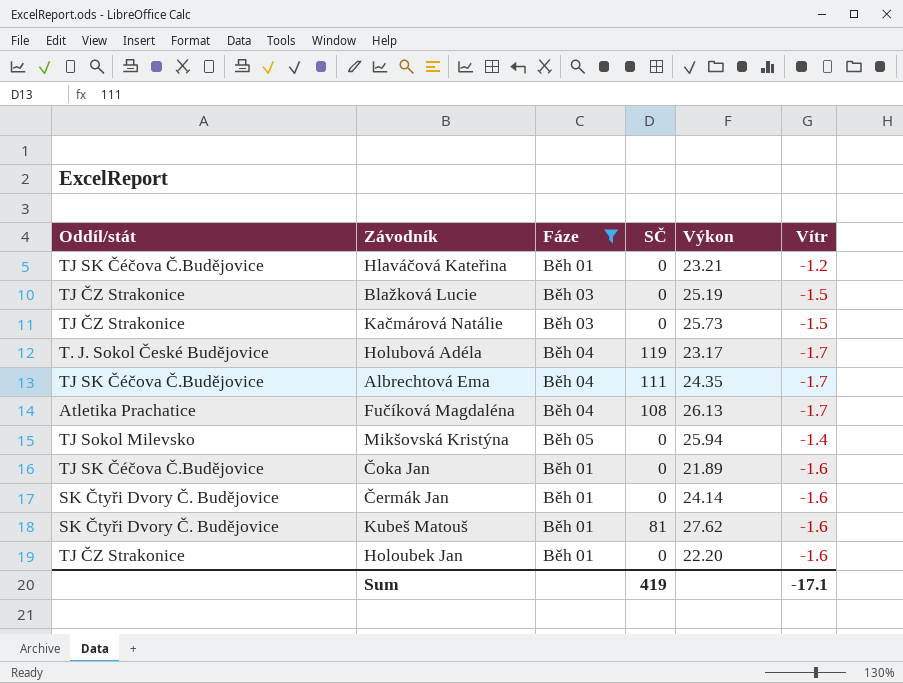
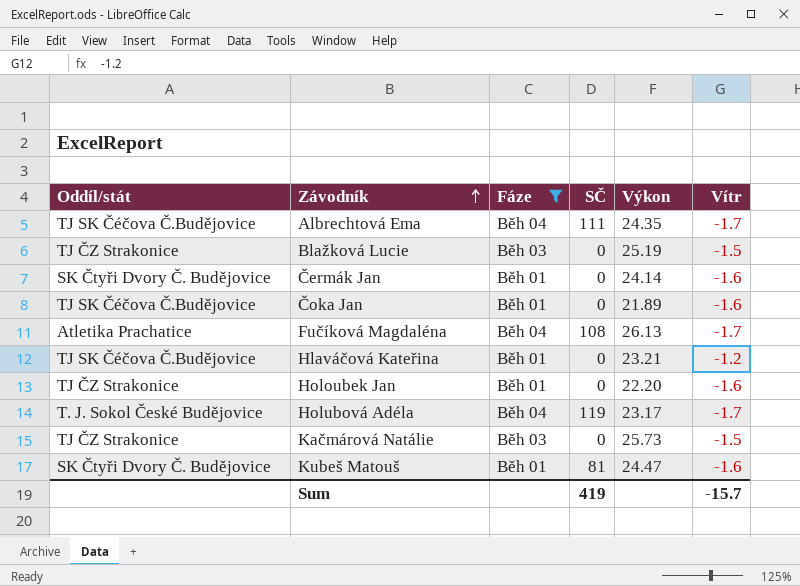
row order: none -> Závodník ascending
row Mikšovská Kristýna: TJ Sokol Milevsko | Běh 05 | 0 | 25.94 | -1.4 -> none
Kubeš Matouš | Výkon: 27.62 -> 24.47
Sum | Vítr: -17.1 -> -15.7

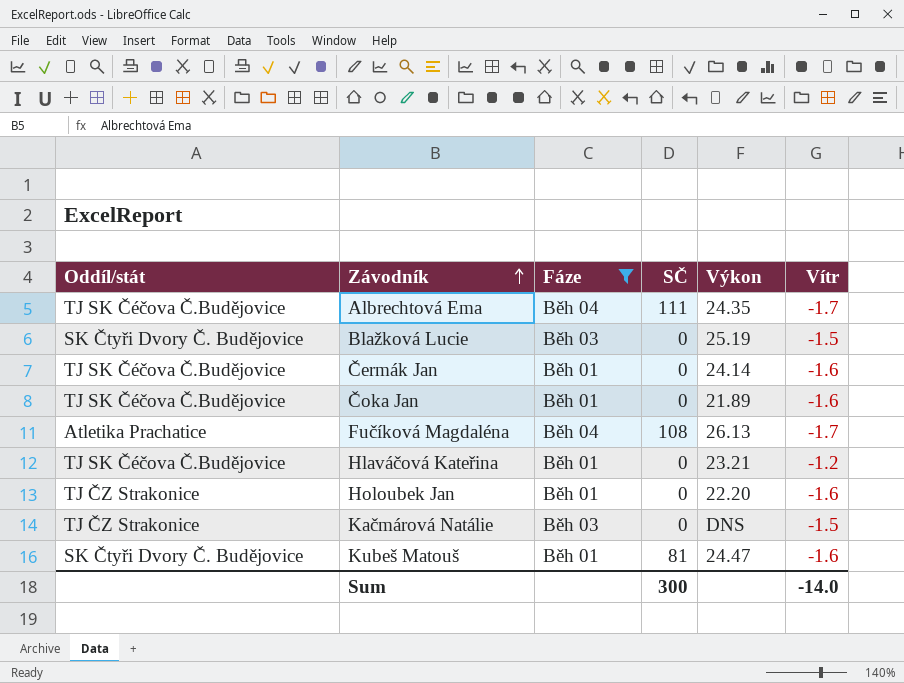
row Holubová Adéla: T. J. Sokol České Budějovice | Běh 04 | 119 | 23.17 | -1.7 -> none
Blažková Lucie | Oddíl/stát: TJ ČZ Strakonice -> SK Čtyři Dvory Č. Budějovice
Čermák Jan | Oddíl/stát: SK Čtyři Dvory Č. Budějovice -> TJ SK Čéčova Č.Budějovice
Kačmárová Natálie | Výkon: 25.73 -> DNS
Sum | SČ: 419 -> 300
Sum | Vítr: -15.7 -> -14.0

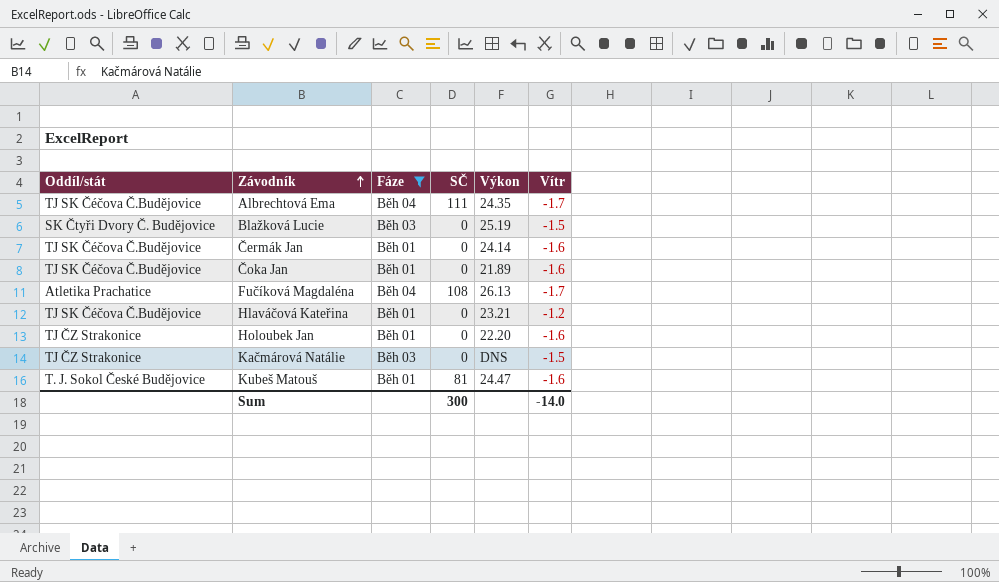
Kubeš Matouš | Oddíl/stát: SK Čtyři Dvory Č. Budějovice -> T. J. Sokol České Budějovice

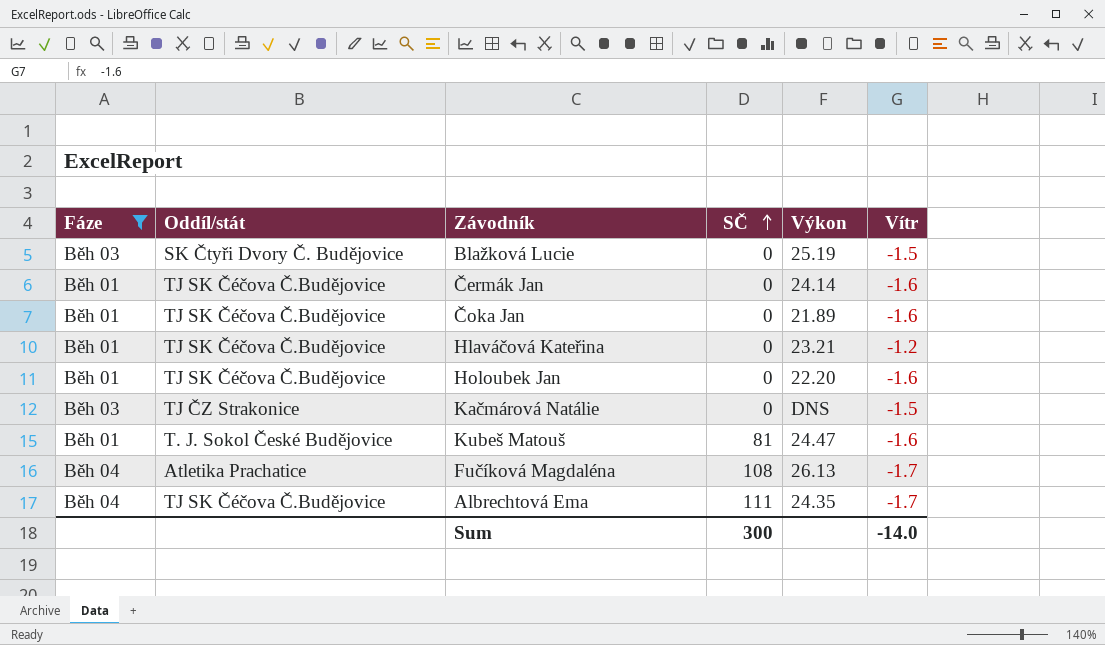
row order: Závodník ascending -> SČ ascending
column Fáze | position: 3 -> 1
Holoubek Jan | Oddíl/stát: TJ ČZ Strakonice -> TJ SK Čéčova Č.Budějovice

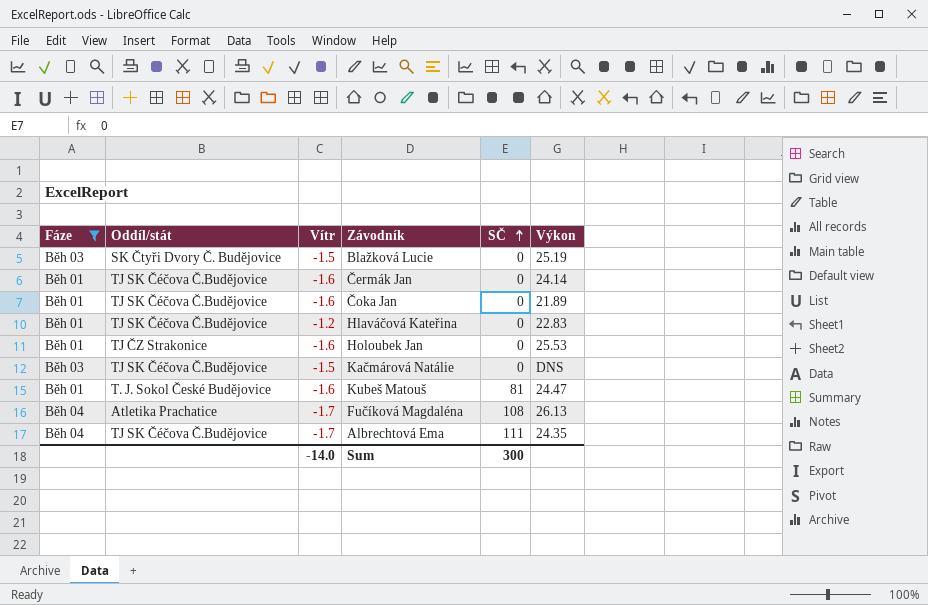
column Vítr | position: 6 -> 3
Hlaváčová Kateřina | Výkon: 23.21 -> 22.83
Holoubek Jan | Oddíl/stát: TJ SK Čéčova Č.Budějovice -> TJ ČZ Strakonice
Holoubek Jan | Výkon: 22.20 -> 25.53
Kačmárová Natálie | Oddíl/stát: TJ ČZ Strakonice -> TJ SK Čéčova Č.Budějovice

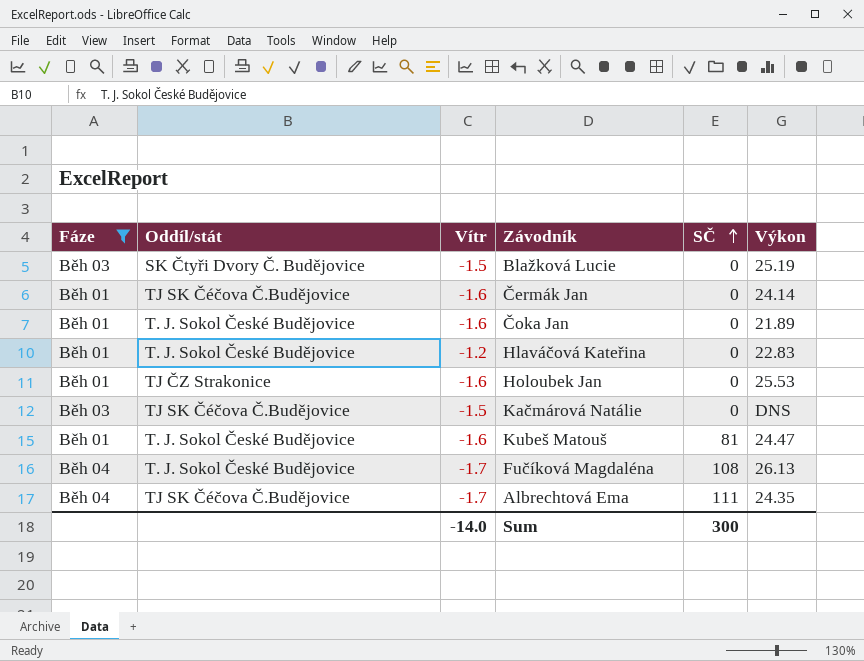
Čoka Jan | Oddíl/stát: TJ SK Čéčova Č.Budějovice -> T. J. Sokol České Budějovice
Hlaváčová Kateřina | Oddíl/stát: TJ SK Čéčova Č.Budějovice -> T. J. Sokol České Budějovice
Fučíková Magdaléna | Oddíl/stát: Atletika Prachatice -> T. J. Sokol České Budějovice

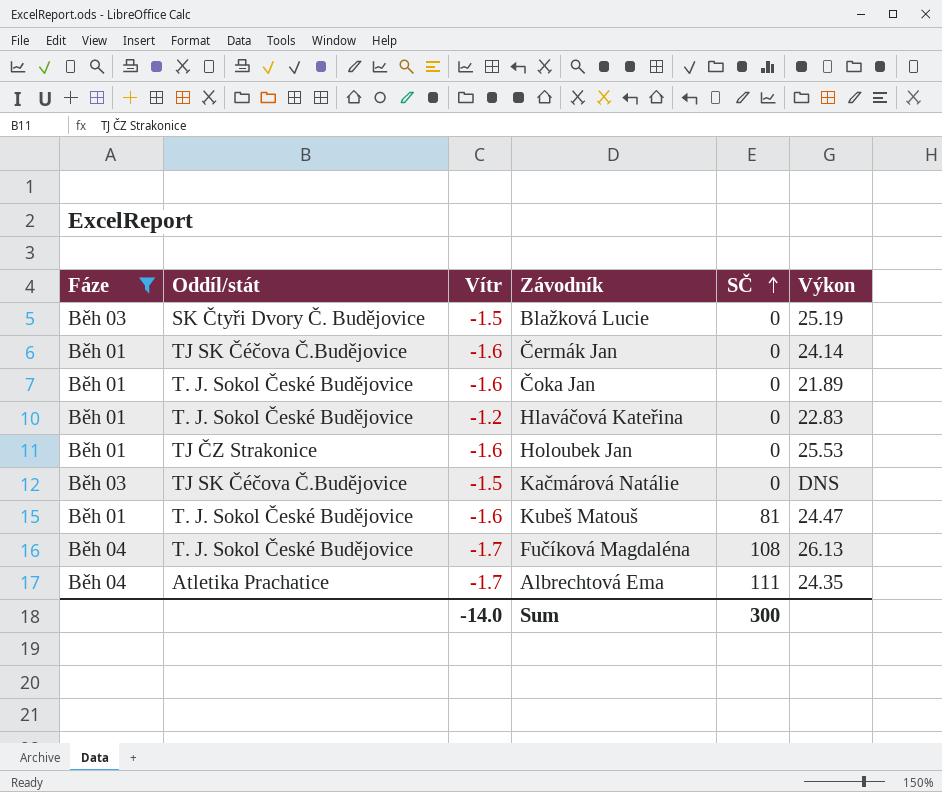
Albrechtová Ema | Oddíl/stát: TJ SK Čéčova Č.Budějovice -> Atletika Prachatice

